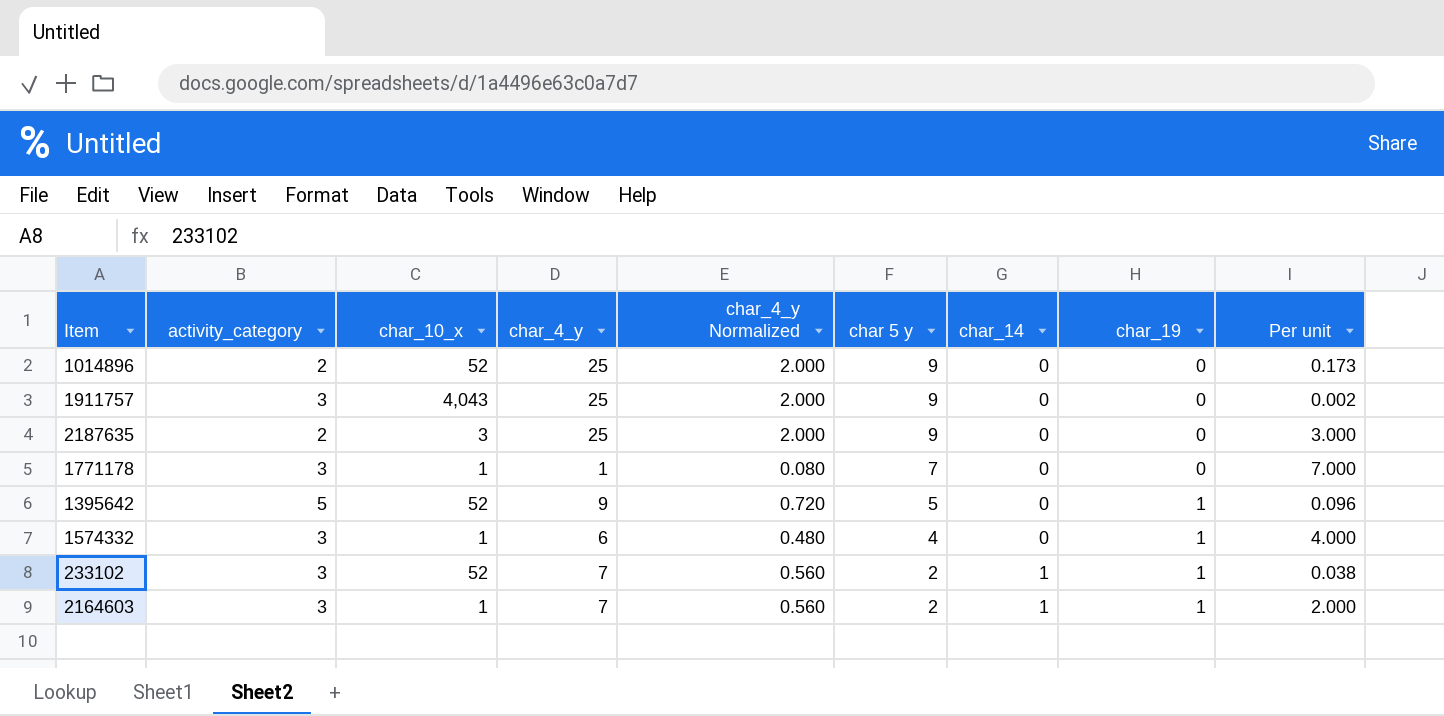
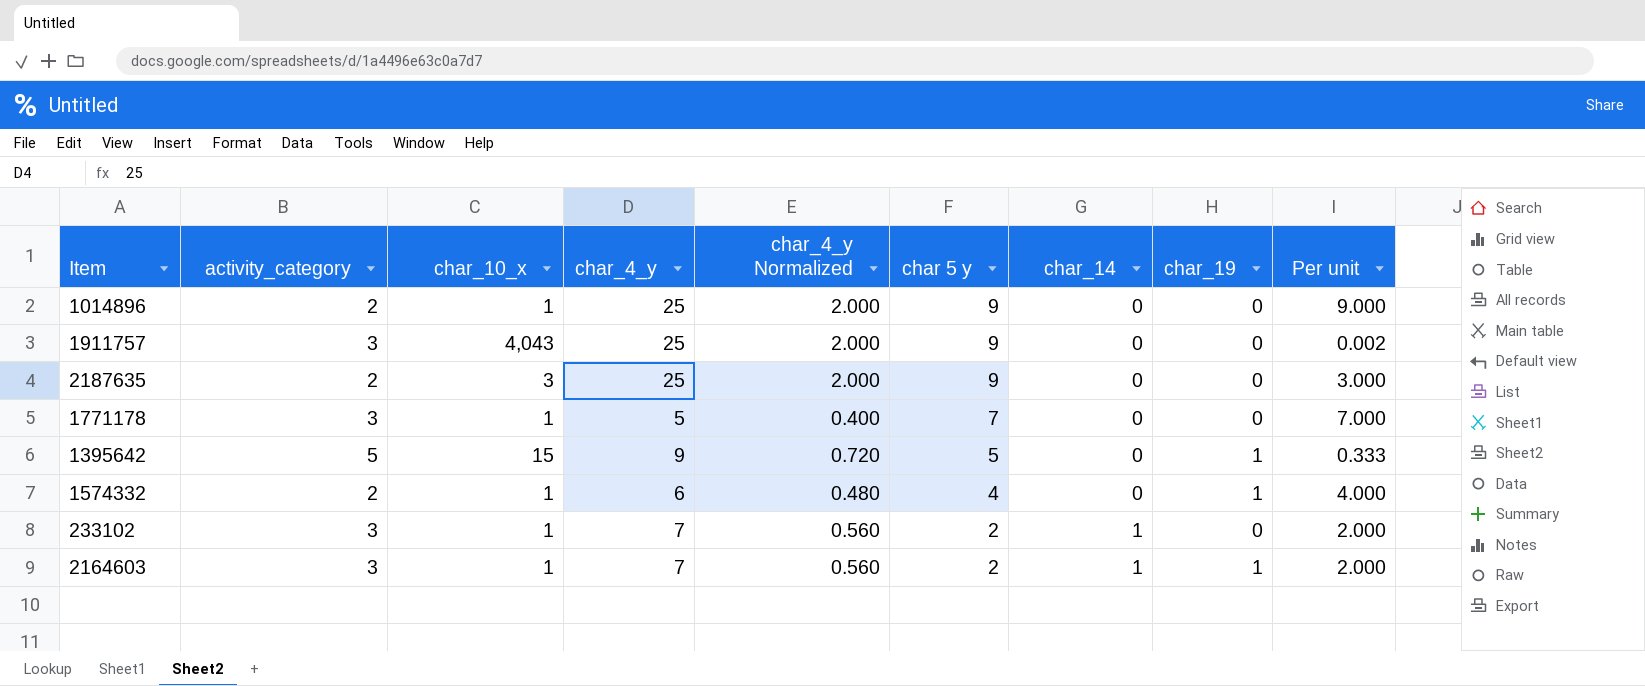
1014896 | char_10_x: 52 -> 1
1014896 | Per unit: 0.173 -> 9.000
1771178 | char_4_y: 1 -> 5
1771178 | char_4_y Normalized: 0.080 -> 0.400
1395642 | char_10_x: 52 -> 15
1395642 | Per unit: 0.096 -> 0.333
1574332 | activity_category: 3 -> 2
233102 | char_10_x: 52 -> 1
233102 | char_19: 1 -> 0
233102 | Per unit: 0.038 -> 2.000

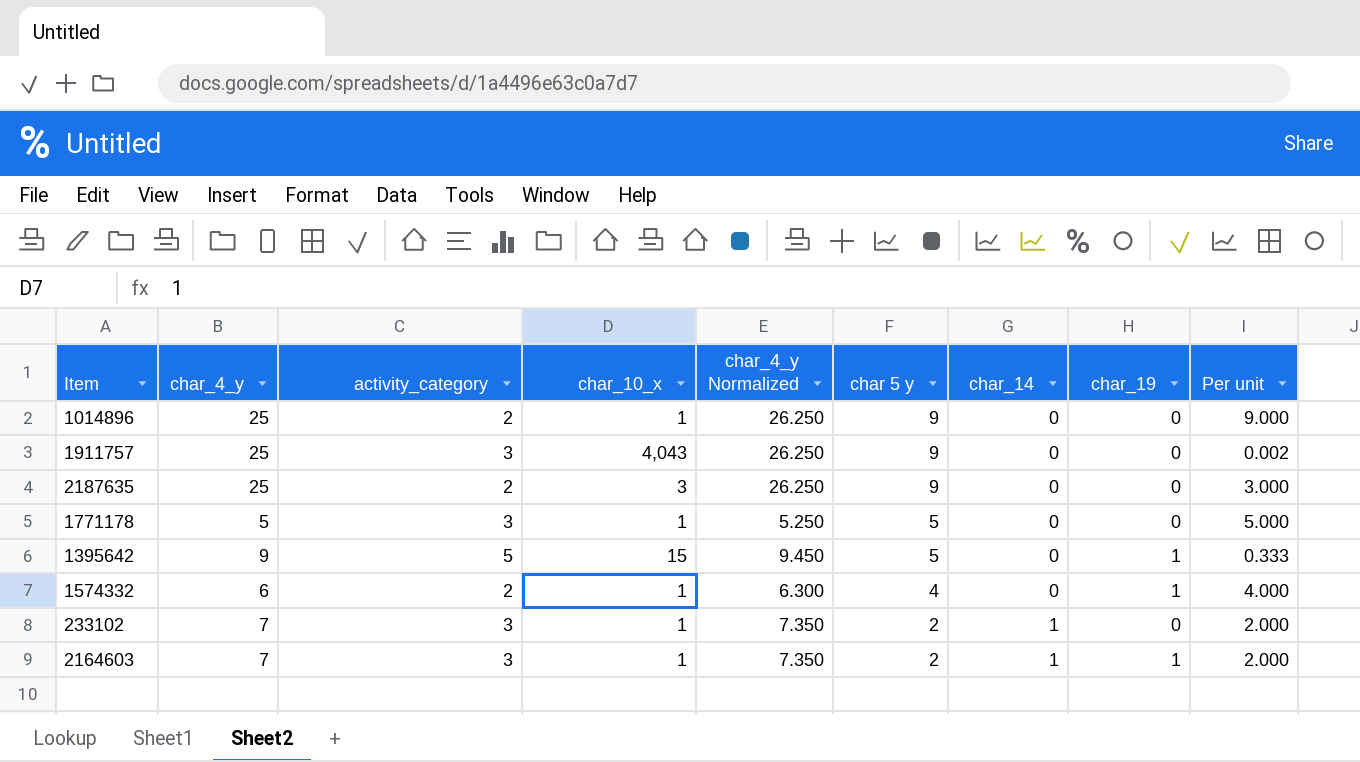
column char_4_y | position: 4 -> 2
column char_4_y Normalized | formula: [char_4_y] * 0.08 -> [char_4_y] * 1.05
1771178 | char 5 y: 7 -> 5
1771178 | Per unit: 7.000 -> 5.000

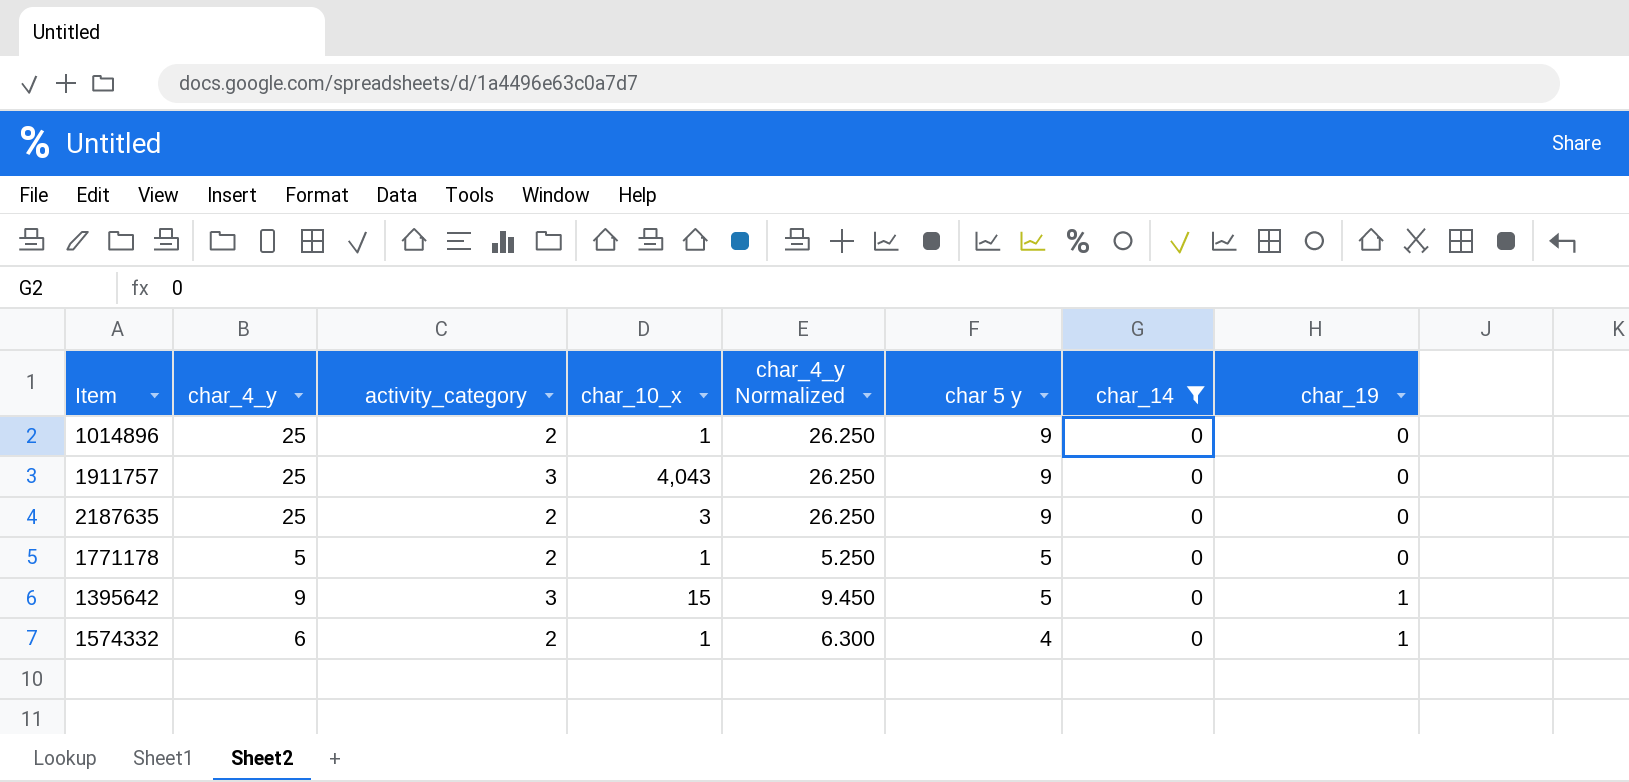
filter: none -> char_14 = 0
column Per unit | formula: [char 5 y] / [char_10_x] -> none
1771178 | activity_category: 3 -> 2
1395642 | activity_category: 5 -> 3

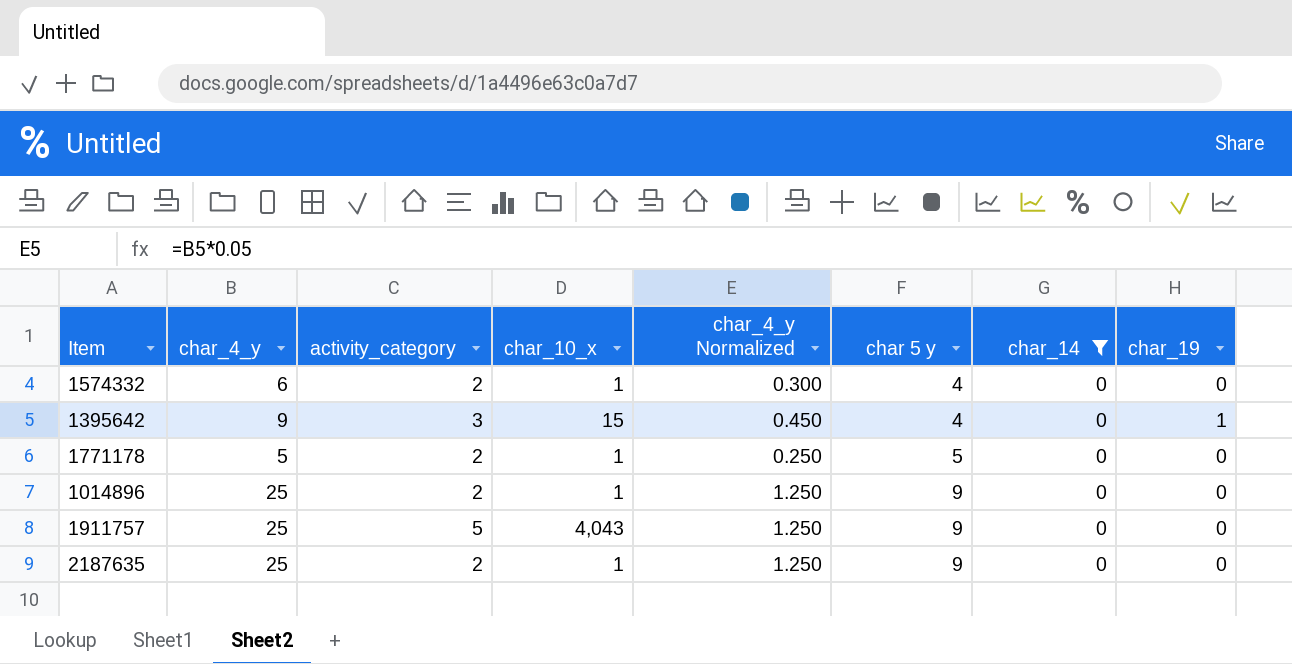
row order: char 5 y descending -> char 5 y ascending
column char_4_y Normalized | formula: [char_4_y] * 1.05 -> [char_4_y] * 0.05
1574332 | char_19: 1 -> 0
1395642 | char 5 y: 5 -> 4
1911757 | activity_category: 3 -> 5
2187635 | char_10_x: 3 -> 1

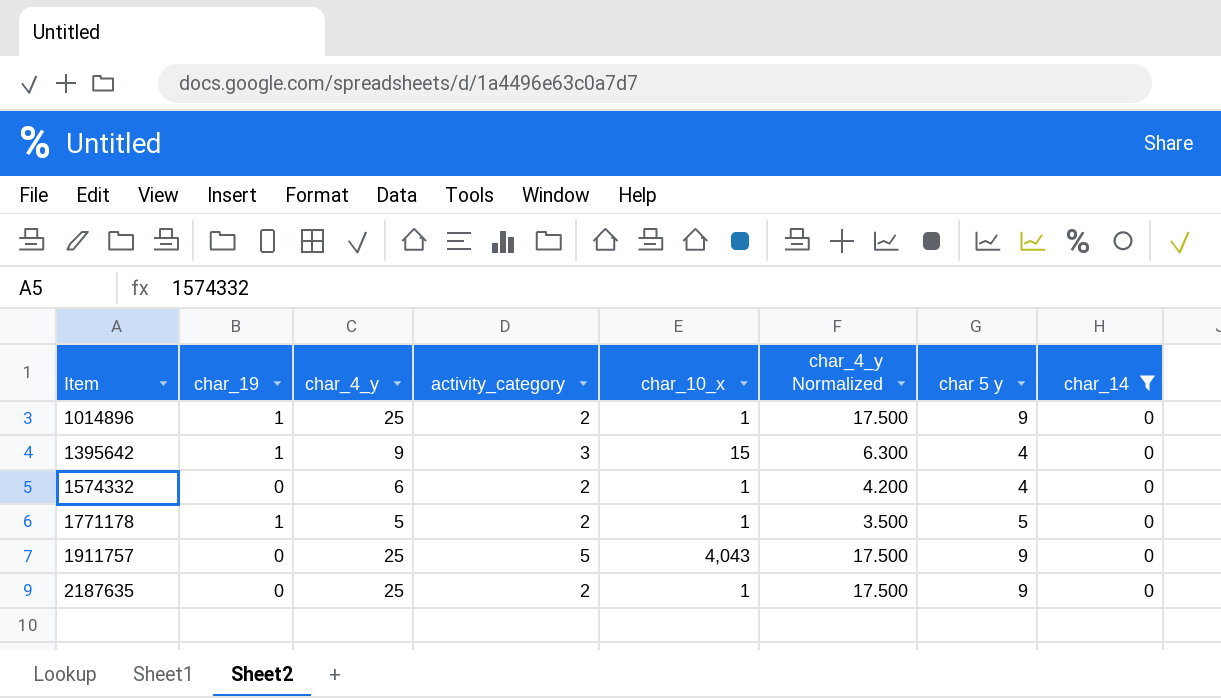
row order: char 5 y ascending -> Item ascending
column char_19 | position: 8 -> 2
column char_4_y Normalized | formula: [char_4_y] * 0.05 -> [char_4_y] * 0.7
1014896 | char_19: 0 -> 1
1771178 | char_19: 0 -> 1

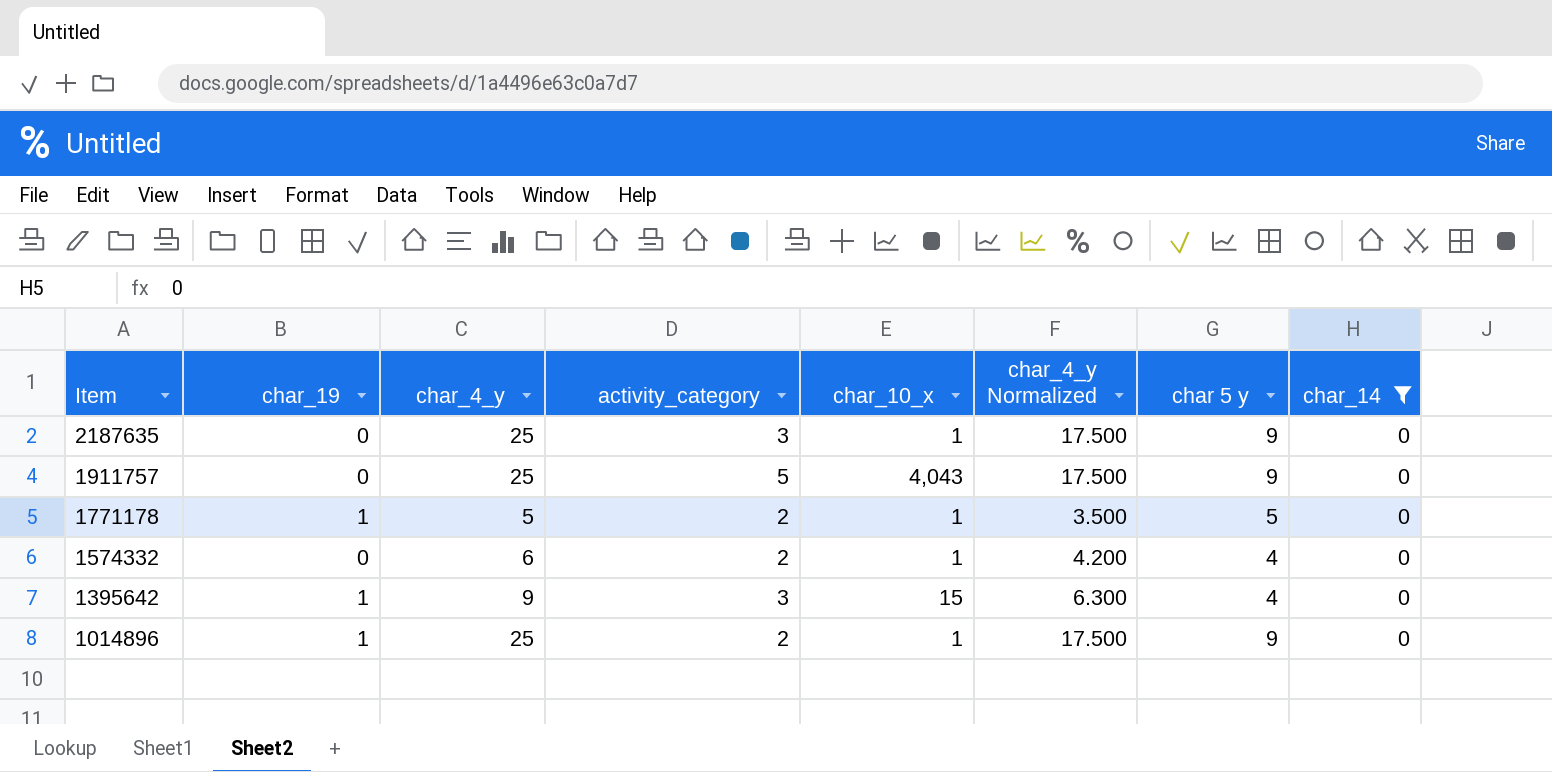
row order: Item ascending -> Item descending
2187635 | activity_category: 2 -> 3

